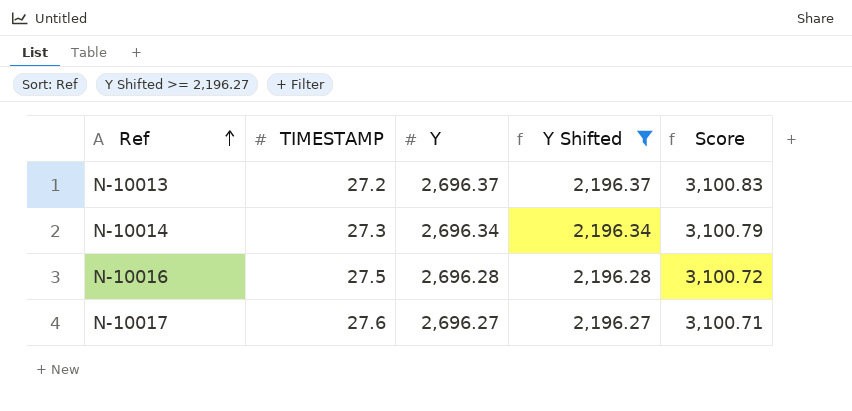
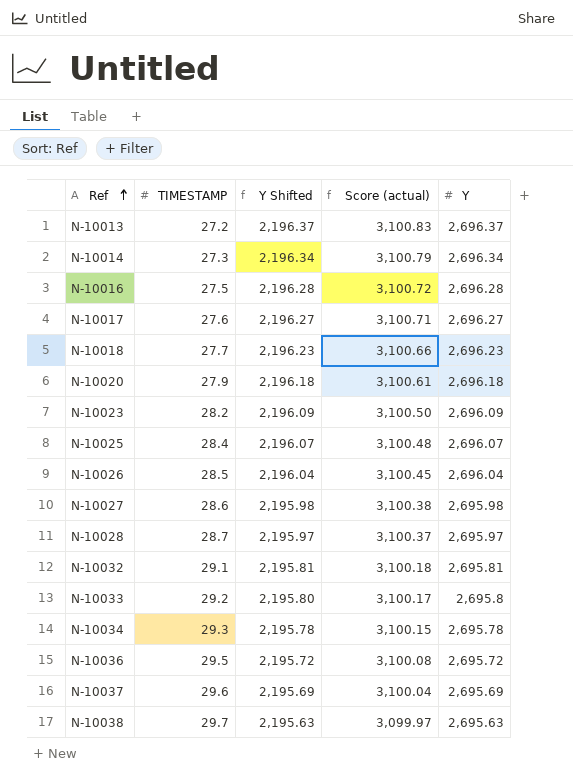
filter: Y Shifted >= 2,196.27 -> none
column name: Score -> Score (actual)
column Y | position: 3 -> 5

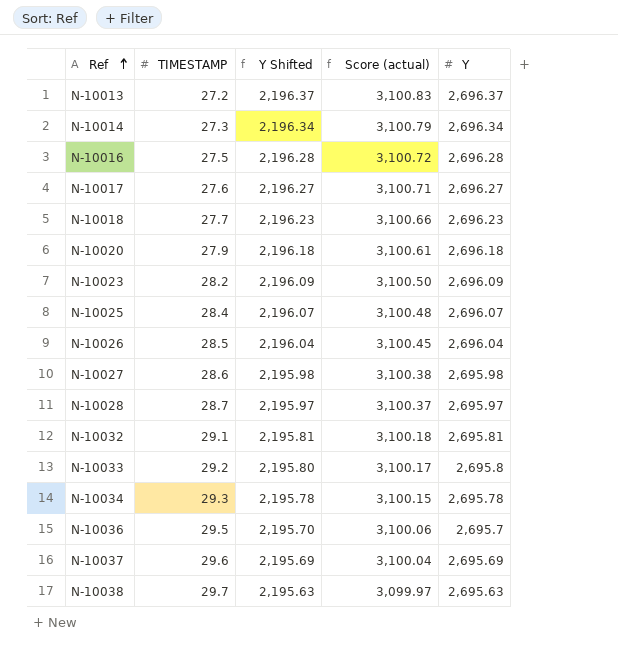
N-10036 | Y Shifted: 2,195.72 -> 2,195.70
N-10036 | Score (actual): 3,100.08 -> 3,100.06
N-10036 | Y: 2,695.72 -> 2,695.7

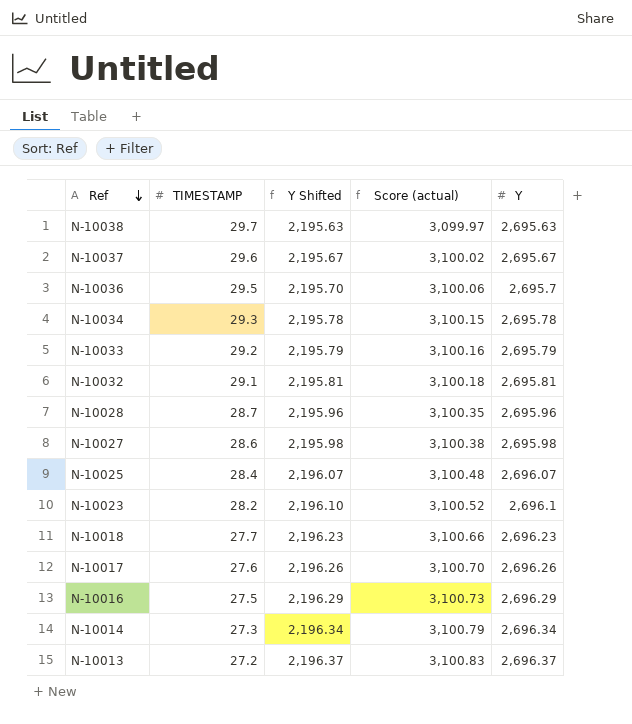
row order: Ref ascending -> Ref descending
row N-10020: 27.9 | 2,196.18 | 3,100.61 | 2,696.18 -> none
row N-10026: 28.5 | 2,196.04 | 3,100.45 | 2,696.04 -> none
N-10037 | Y Shifted: 2,195.69 -> 2,195.67
N-10037 | Score (actual): 3,100.04 -> 3,100.02
N-10037 | Y: 2,695.69 -> 2,695.67
N-10033 | Y Shifted: 2,195.80 -> 2,195.79
N-10033 | Score (actual): 3,100.17 -> 3,100.16
N-10033 | Y: 2,695.8 -> 2,695.79
N-10028 | Y Shifted: 2,195.97 -> 2,195.96
N-10028 | Score (actual): 3,100.37 -> 3,100.35
N-10028 | Y: 2,695.97 -> 2,695.96
N-10023 | Y Shifted: 2,196.09 -> 2,196.10
N-10023 | Score (actual): 3,100.50 -> 3,100.52
N-10023 | Y: 2,696.09 -> 2,696.1
N-10017 | Y Shifted: 2,196.27 -> 2,196.26
N-10017 | Score (actual): 3,100.71 -> 3,100.70
N-10017 | Y: 2,696.27 -> 2,696.26
N-10016 | Y Shifted: 2,196.28 -> 2,196.29
N-10016 | Score (actual): 3,100.72 -> 3,100.73
N-10016 | Y: 2,696.28 -> 2,696.29

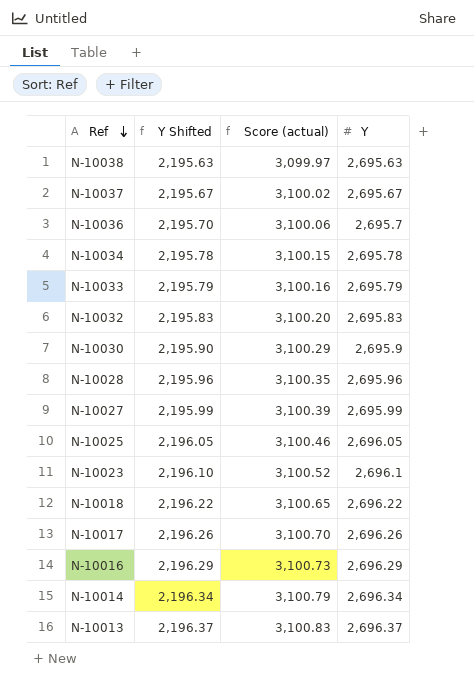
column TIMESTAMP | position: 2 -> none
N-10032 | Y Shifted: 2,195.81 -> 2,195.83
N-10032 | Score (actual): 3,100.18 -> 3,100.20
N-10032 | Y: 2,695.81 -> 2,695.83
row N-10030: none -> 2,195.90 | 3,100.29 | 2,695.9
N-10027 | Y Shifted: 2,195.98 -> 2,195.99
N-10027 | Score (actual): 3,100.38 -> 3,100.39
N-10027 | Y: 2,695.98 -> 2,695.99
N-10025 | Y Shifted: 2,196.07 -> 2,196.05
N-10025 | Score (actual): 3,100.48 -> 3,100.46
N-10025 | Y: 2,696.07 -> 2,696.05
N-10018 | Y Shifted: 2,196.23 -> 2,196.22
N-10018 | Score (actual): 3,100.66 -> 3,100.65
N-10018 | Y: 2,696.23 -> 2,696.22

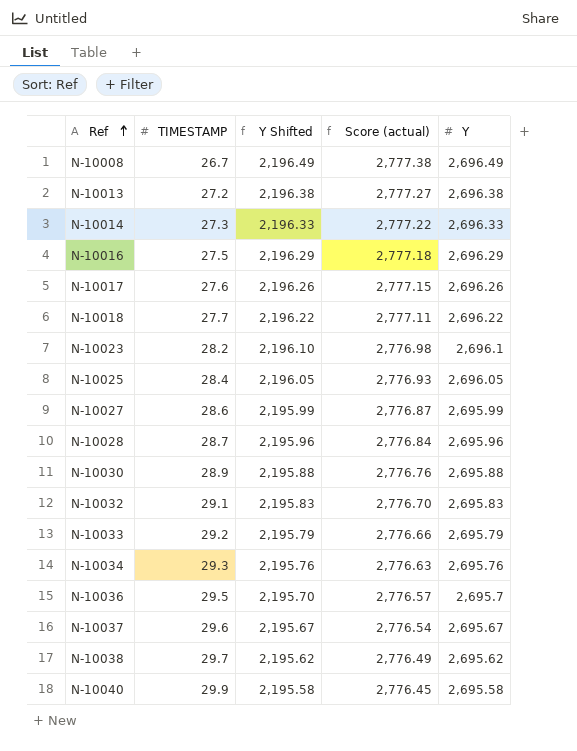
row order: Ref descending -> Ref ascending
column TIMESTAMP | position: none -> 2
column Score (actual) | formula: [Y] * 1.15 -> [Y] * 1.03
row N-10008: none -> 26.7 | 2,196.49 | 2,777.38 | 2,696.49
N-10013 | Y Shifted: 2,196.37 -> 2,196.38
N-10013 | Y: 2,696.37 -> 2,696.38
N-10014 | Y Shifted: 2,196.34 -> 2,196.33
N-10014 | Y: 2,696.34 -> 2,696.33
N-10030 | Y Shifted: 2,195.90 -> 2,195.88
N-10030 | Y: 2,695.9 -> 2,695.88
N-10034 | Y Shifted: 2,195.78 -> 2,195.76
N-10034 | Y: 2,695.78 -> 2,695.76
N-10038 | Y Shifted: 2,195.63 -> 2,195.62
N-10038 | Y: 2,695.63 -> 2,695.62
row N-10040: none -> 29.9 | 2,195.58 | 2,776.45 | 2,695.58

